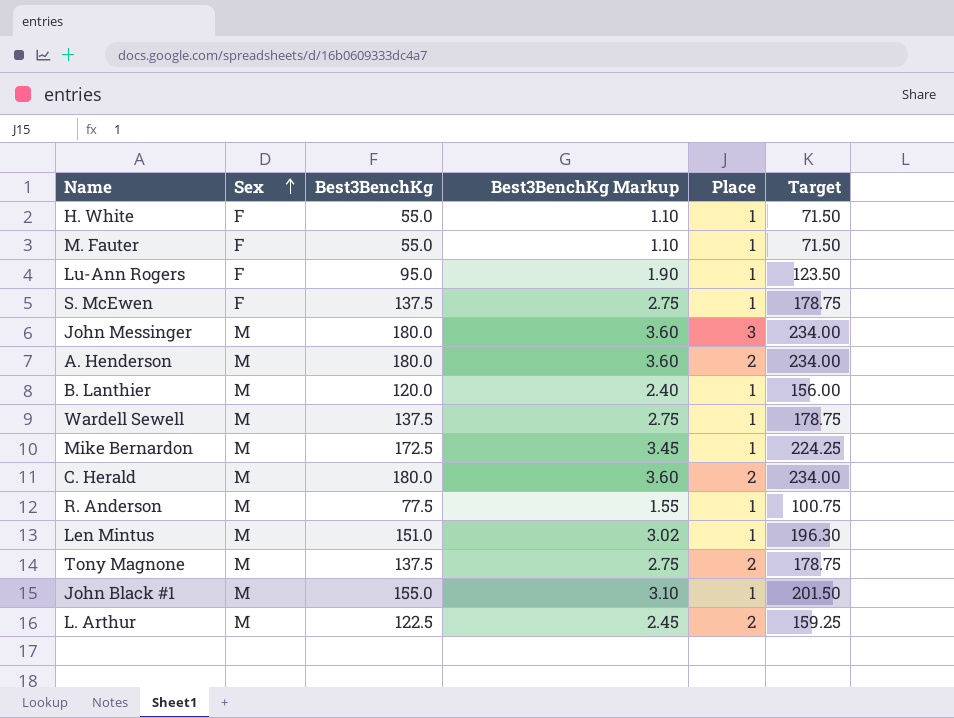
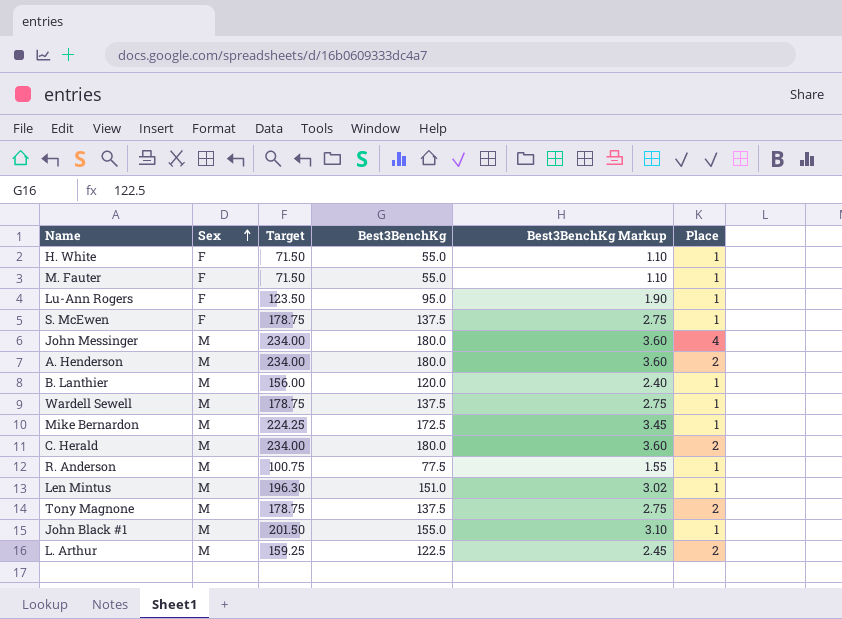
column Target | position: 6 -> 3
John Messinger | Place: 3 -> 4

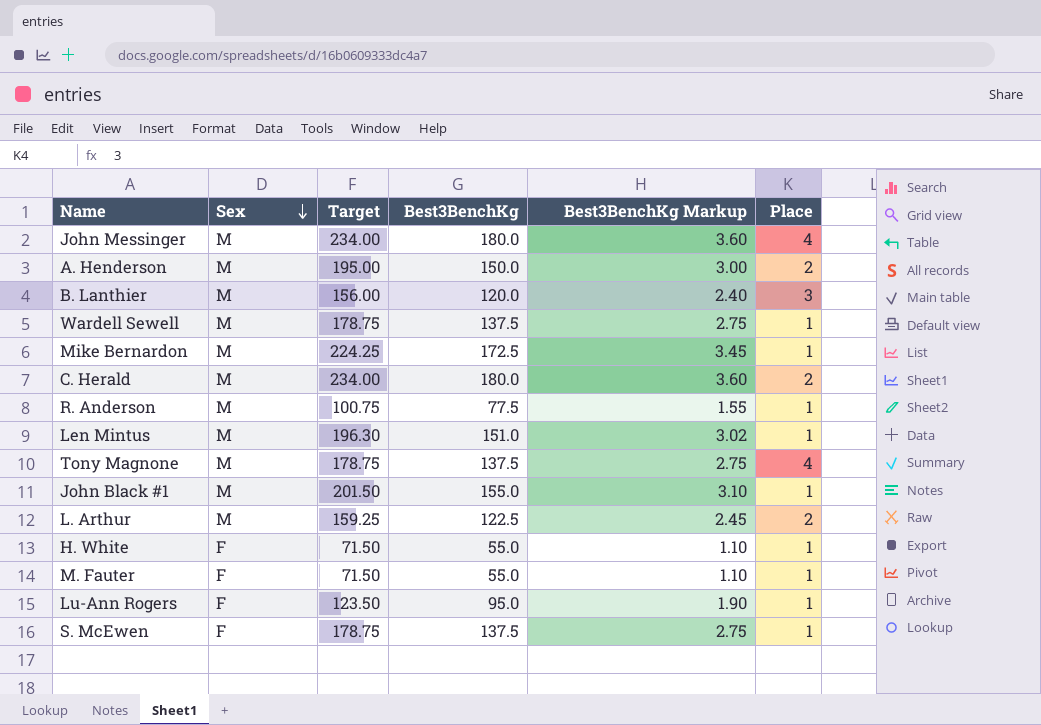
row order: Sex ascending -> Sex descending
A. Henderson | Target: 234.00 -> 195.00
A. Henderson | Best3BenchKg: 180.0 -> 150.0
A. Henderson | Best3BenchKg Markup: 3.60 -> 3.00
B. Lanthier | Place: 1 -> 3
Tony Magnone | Place: 2 -> 4

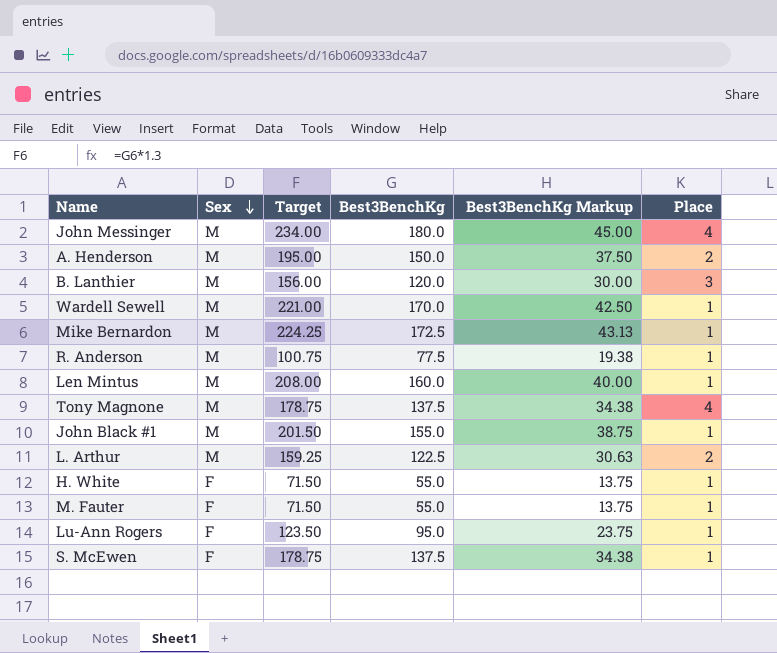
column Best3BenchKg Markup | formula: [Best3BenchKg] * 0.02 -> [Best3BenchKg] * 0.25
row C. Herald: M | 234.00 | 180.0 | 3.60 | 2 -> none
Wardell Sewell | Target: 178.75 -> 221.00
Wardell Sewell | Best3BenchKg: 137.5 -> 170.0
Len Mintus | Target: 196.30 -> 208.00
Len Mintus | Best3BenchKg: 151.0 -> 160.0

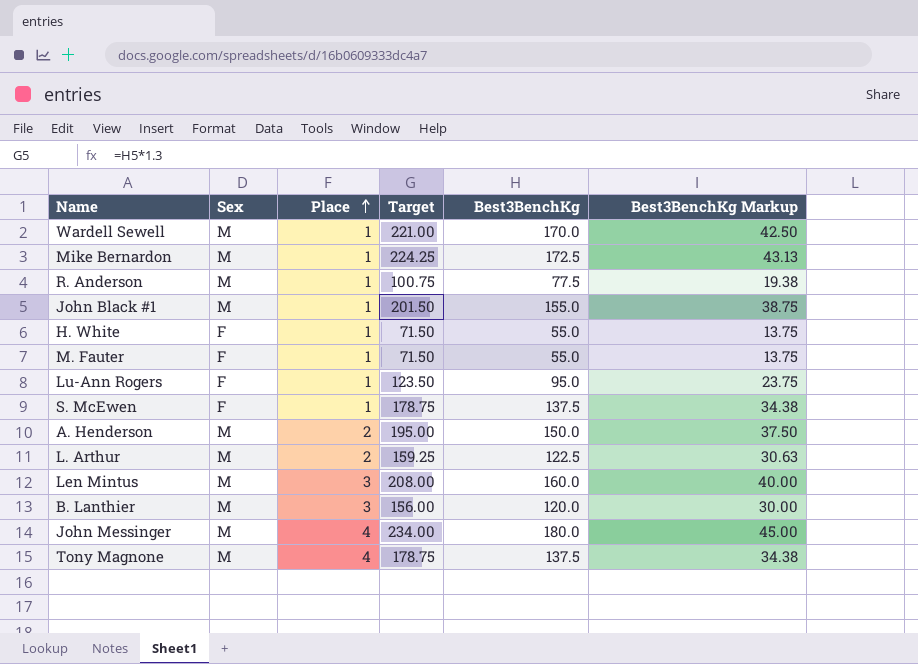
row order: Sex descending -> Place ascending
column Place | position: 6 -> 3
Len Mintus | Place: 1 -> 3

